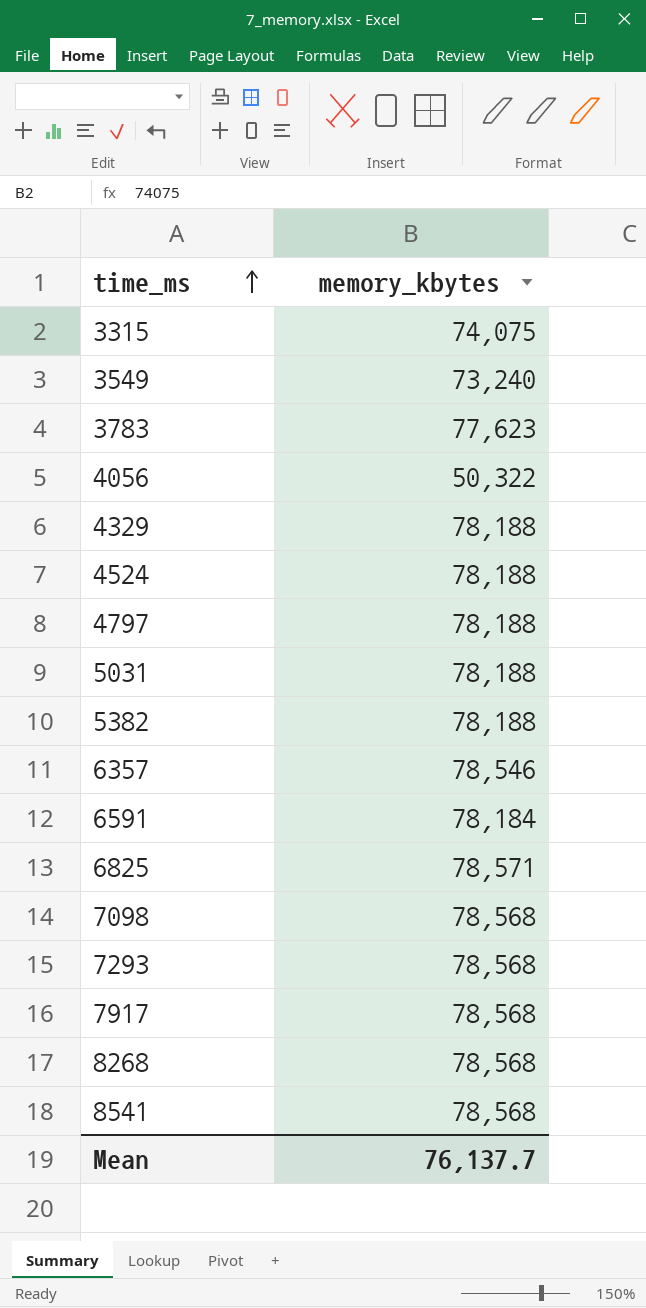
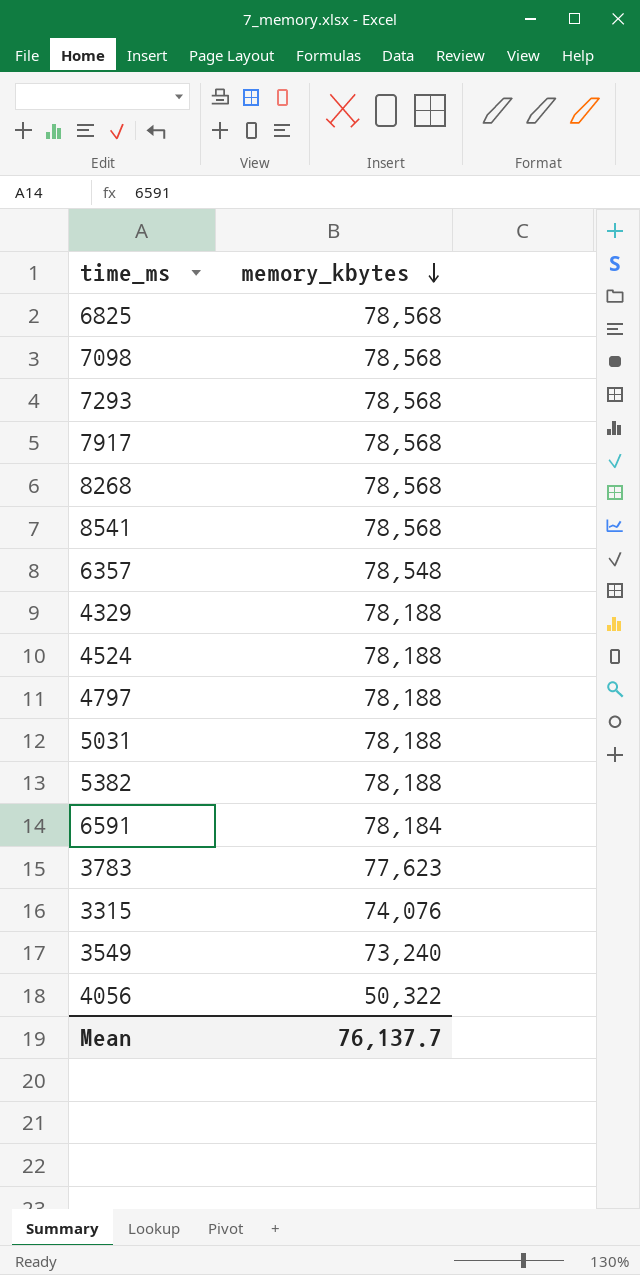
row order: time_ms ascending -> memory_kbytes descending
6825 | memory_kbytes: 78,571 -> 78,568
6357 | memory_kbytes: 78,546 -> 78,548
3315 | memory_kbytes: 74,075 -> 74,076

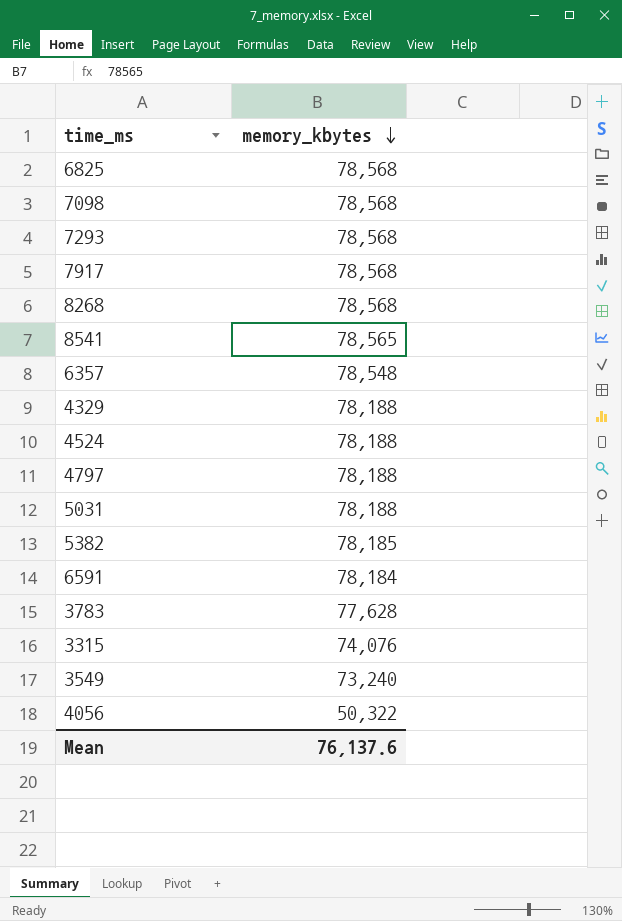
8541 | memory_kbytes: 78,568 -> 78,565
5382 | memory_kbytes: 78,188 -> 78,185
3783 | memory_kbytes: 77,623 -> 77,628
Mean | memory_kbytes: 76,137.7 -> 76,137.6

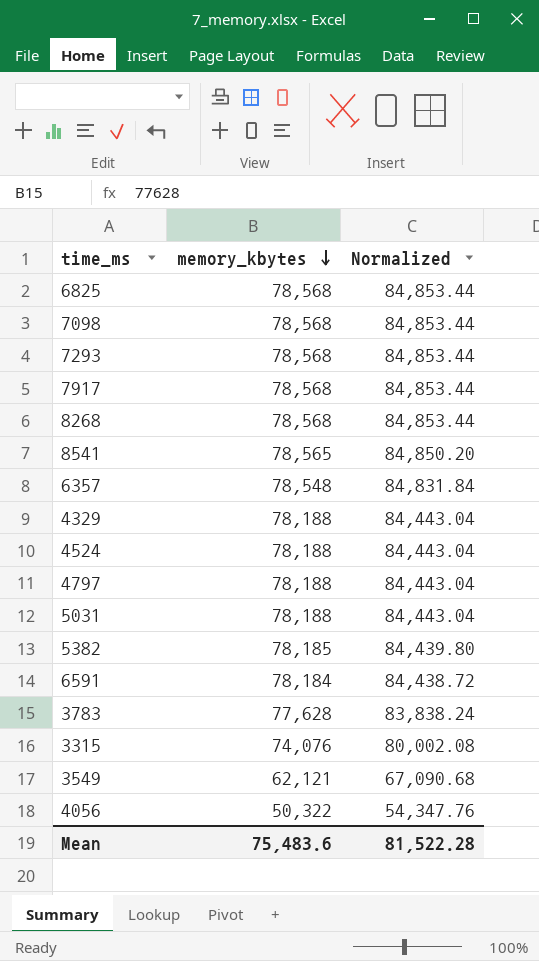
column Normalized | formula: none -> [memory_kbytes] * 1.08
3549 | memory_kbytes: 73,240 -> 62,121
Mean | memory_kbytes: 76,137.6 -> 75,483.6

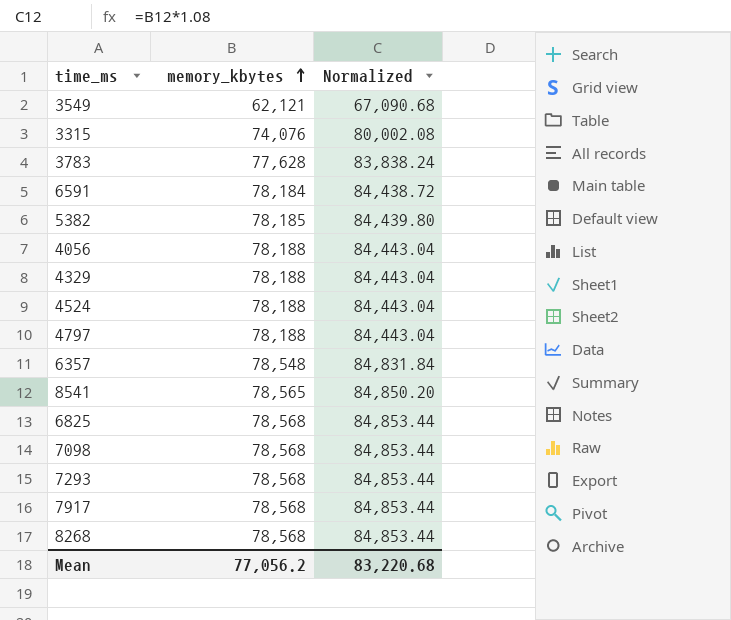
row order: memory_kbytes descending -> memory_kbytes ascending
row 5031: 78,188 | 84,443.04 -> none
4056 | memory_kbytes: 50,322 -> 78,188
4056 | Normalized: 54,347.76 -> 84,443.04
Mean | memory_kbytes: 75,483.6 -> 77,056.2
Mean | Normalized: 81,522.28 -> 83,220.68

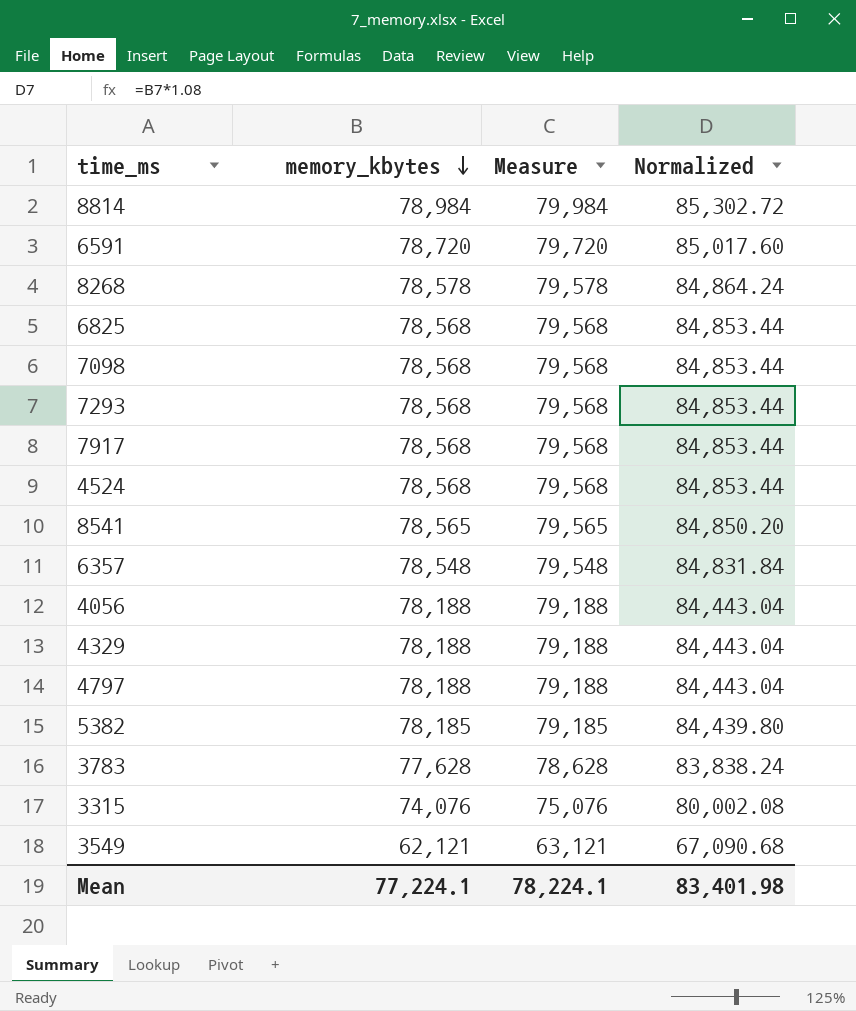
row order: memory_kbytes ascending -> memory_kbytes descending
column Measure | formula: none -> [memory_kbytes] + 1000
row 8814: none -> 78,984 | 79,984 | 85,302.72
6591 | memory_kbytes: 78,184 -> 78,720
6591 | Normalized: 84,438.72 -> 85,017.60
8268 | memory_kbytes: 78,568 -> 78,578
8268 | Normalized: 84,853.44 -> 84,864.24
4524 | memory_kbytes: 78,188 -> 78,568
4524 | Normalized: 84,443.04 -> 84,853.44
Mean | memory_kbytes: 77,056.2 -> 77,224.1
Mean | Normalized: 83,220.68 -> 83,401.98

